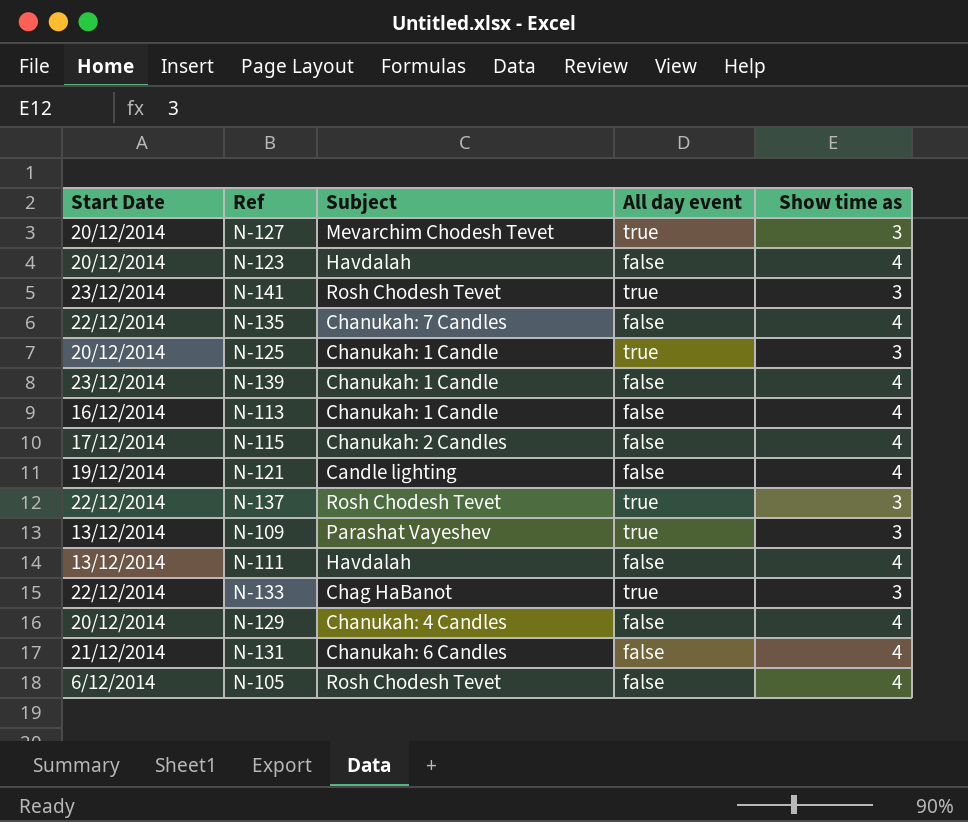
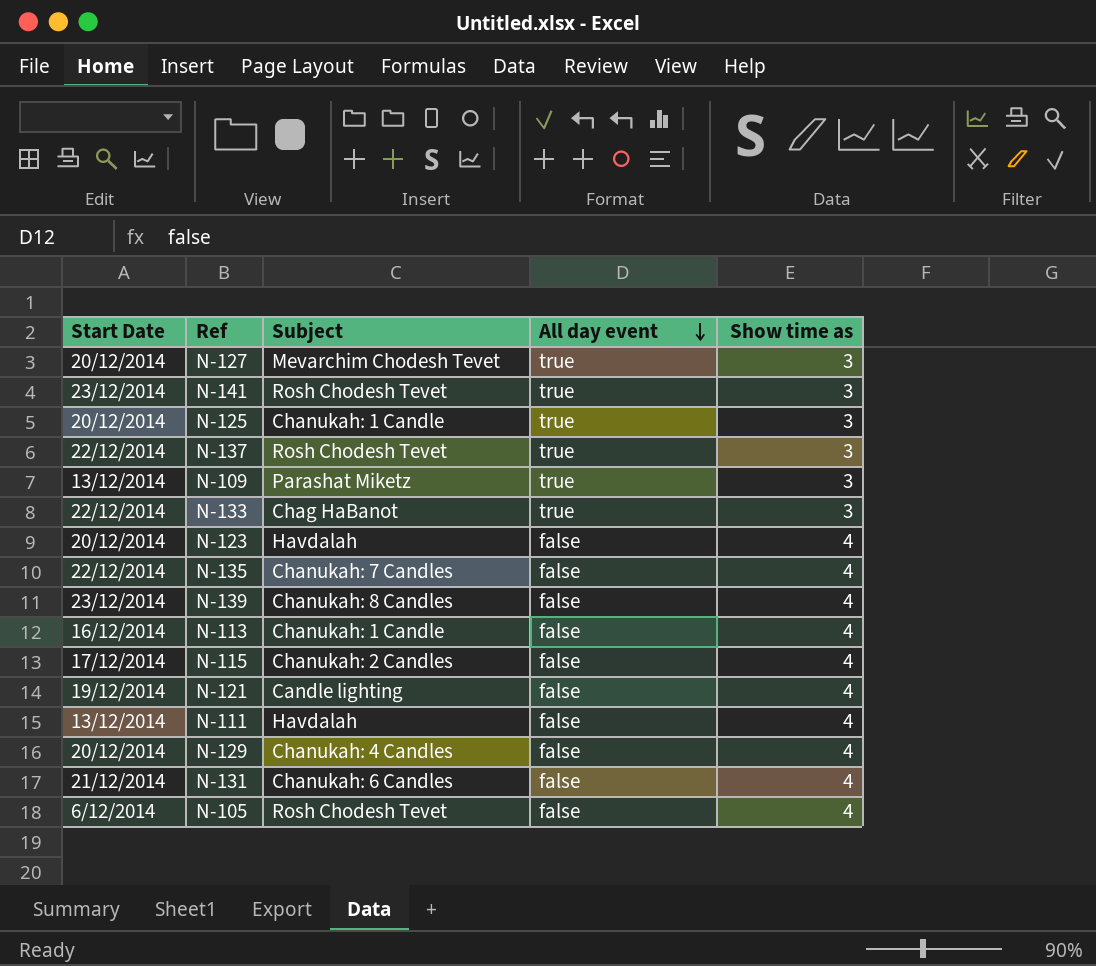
row order: none -> All day event descending
N-109 | Subject: Parashat Vayeshev -> Parashat Miketz
N-139 | Subject: Chanukah: 1 Candle -> Chanukah: 8 Candles

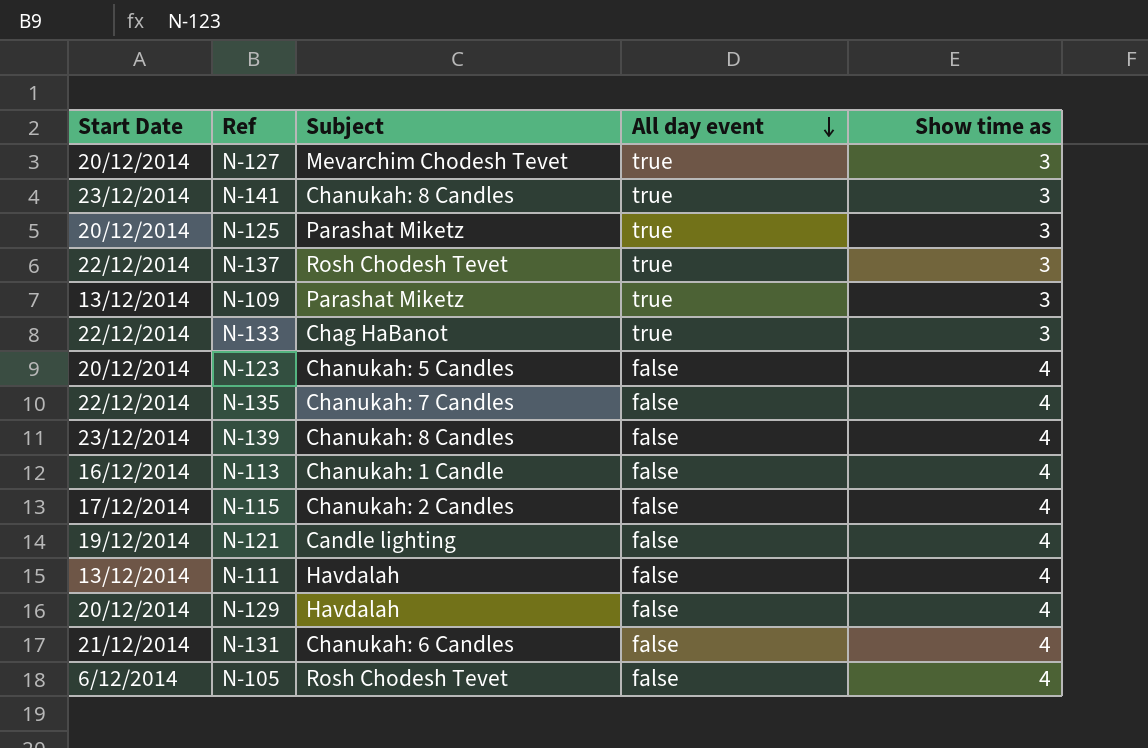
N-141 | Subject: Rosh Chodesh Tevet -> Chanukah: 8 Candles
N-125 | Subject: Chanukah: 1 Candle -> Parashat Miketz
N-123 | Subject: Havdalah -> Chanukah: 5 Candles
N-129 | Subject: Chanukah: 4 Candles -> Havdalah

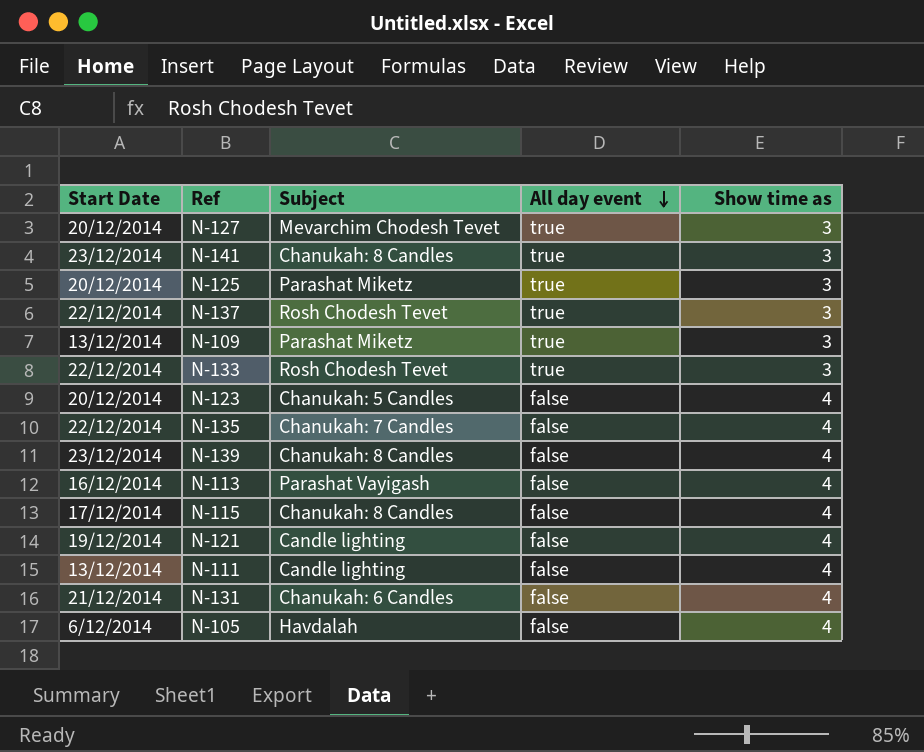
row N-129: 20/12/2014 | Havdalah | false | 4 -> none
N-133 | Subject: Chag HaBanot -> Rosh Chodesh Tevet
N-113 | Subject: Chanukah: 1 Candle -> Parashat Vayigash
N-115 | Subject: Chanukah: 2 Candles -> Chanukah: 8 Candles
N-111 | Subject: Havdalah -> Candle lighting
N-105 | Subject: Rosh Chodesh Tevet -> Havdalah

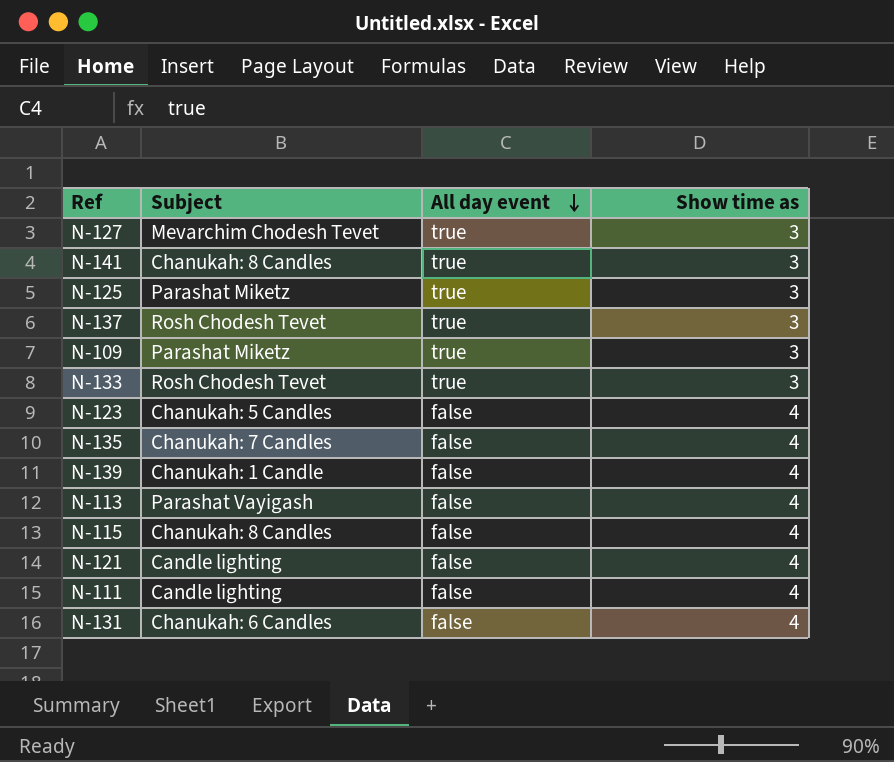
column Start Date | position: 1 -> none
row N-105: 6/12/2014 | Havdalah | false | 4 -> none
N-139 | Subject: Chanukah: 8 Candles -> Chanukah: 1 Candle

